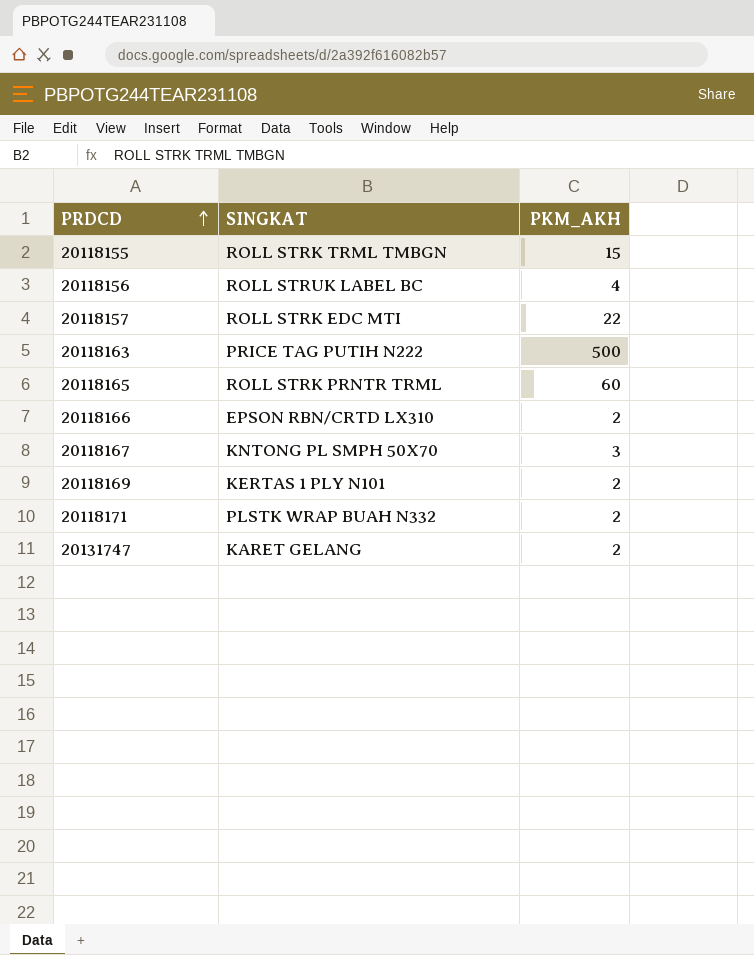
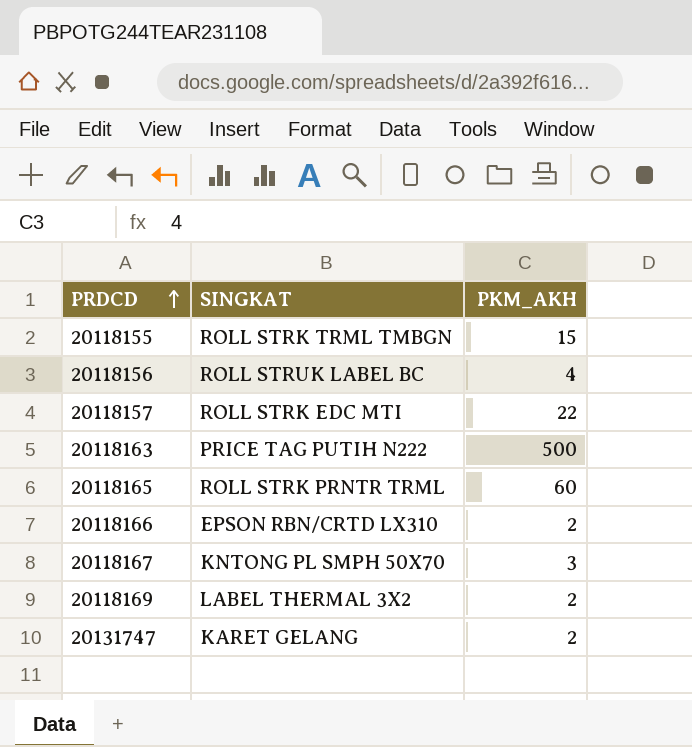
row 20118171: PLSTK WRAP BUAH N332 | 2 -> none
20118169 | SINGKAT: KERTAS 1 PLY N101 -> LABEL THERMAL 3X2

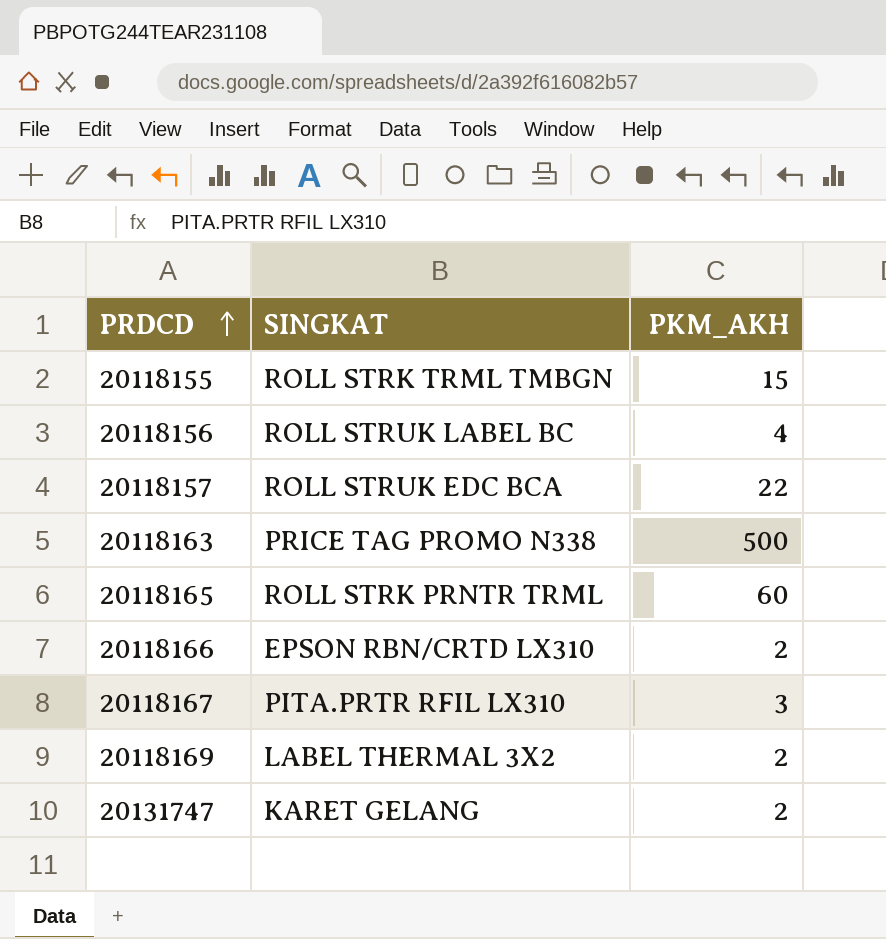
20118157 | SINGKAT: ROLL STRK EDC MTI -> ROLL STRUK EDC BCA
20118163 | SINGKAT: PRICE TAG PUTIH N222 -> PRICE TAG PROMO N338
20118167 | SINGKAT: KNTONG PL SMPH 50X70 -> PITA.PRTR RFIL LX310

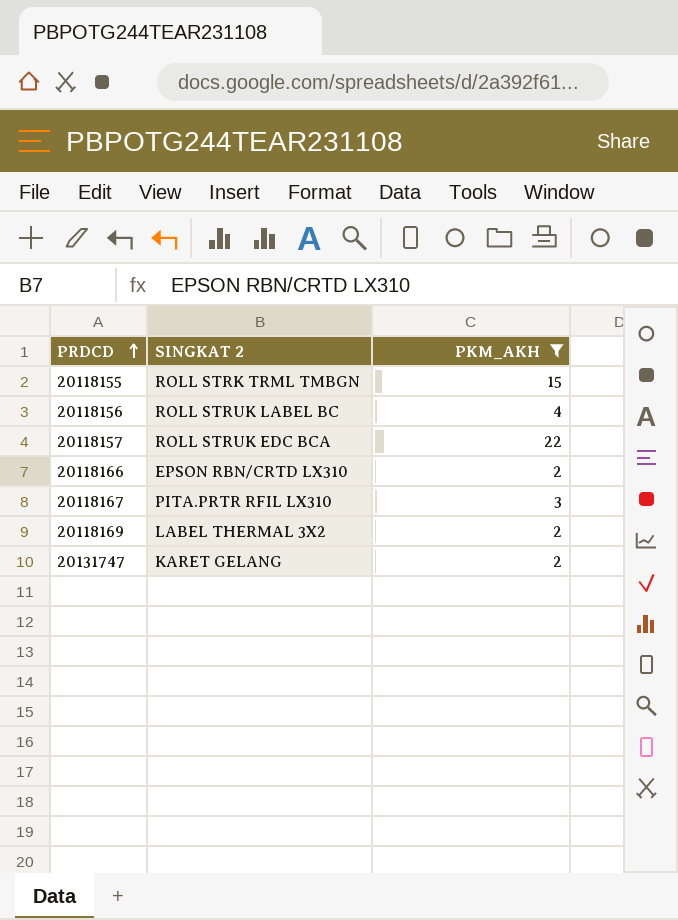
filter: none -> PKM_AKH <= 22
column name: SINGKAT -> SINGKAT 2

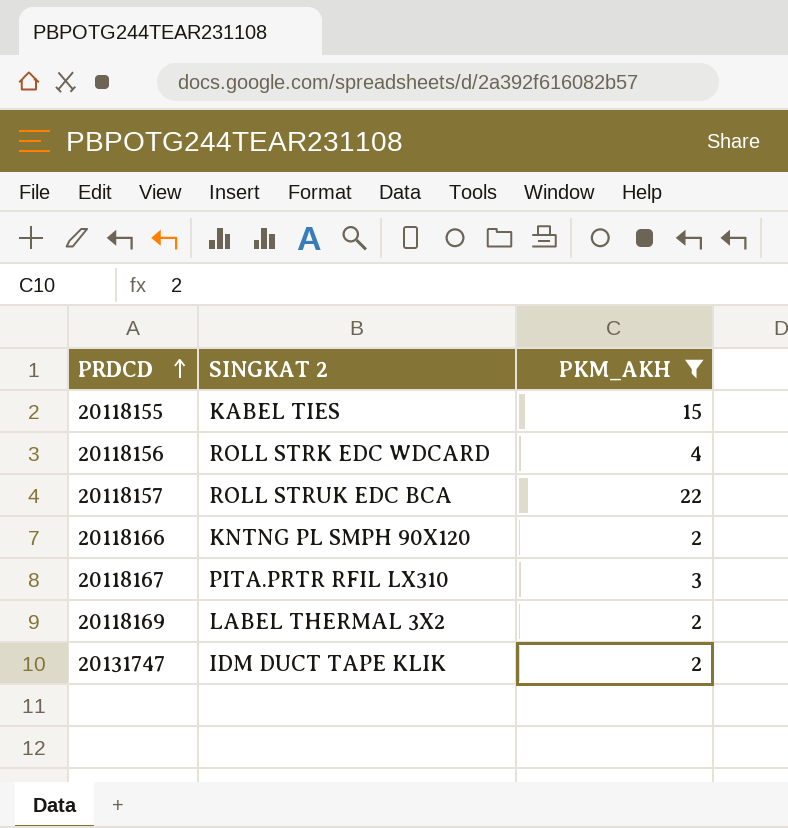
20118155 | SINGKAT 2: ROLL STRK TRML TMBGN -> KABEL TIES
20118156 | SINGKAT 2: ROLL STRUK LABEL BC -> ROLL STRK EDC WDCARD
20118166 | SINGKAT 2: EPSON RBN/CRTD LX310 -> KNTNG PL SMPH 90X120
20131747 | SINGKAT 2: KARET GELANG -> IDM DUCT TAPE KLIK

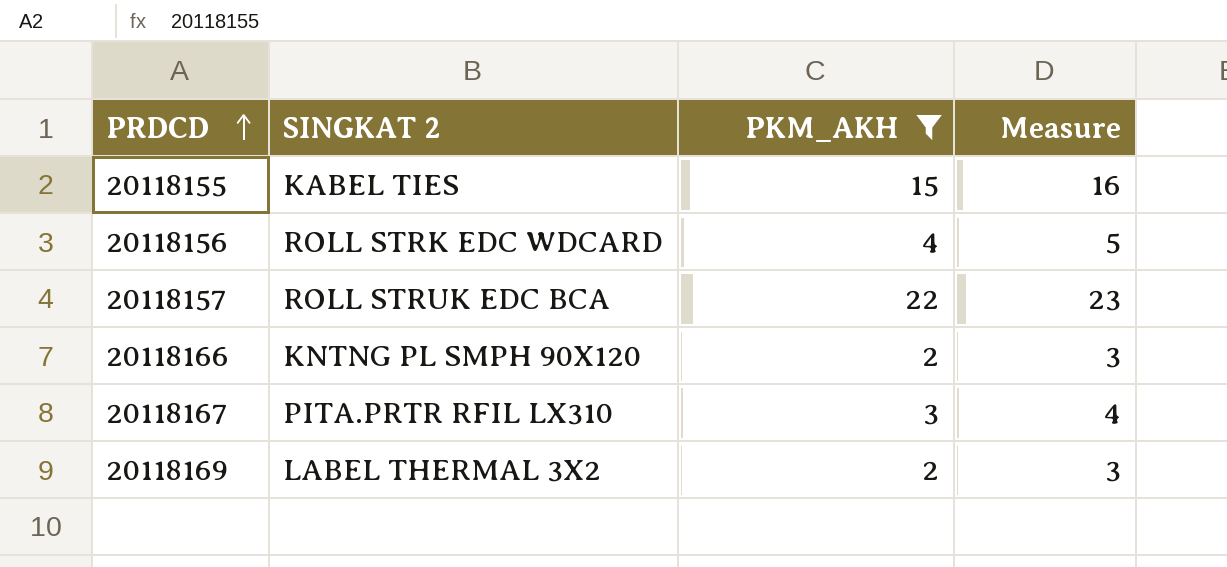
column Measure | formula: none -> [PKM_AKH] + 1
row 20131747: IDM DUCT TAPE KLIK | 2 -> none

